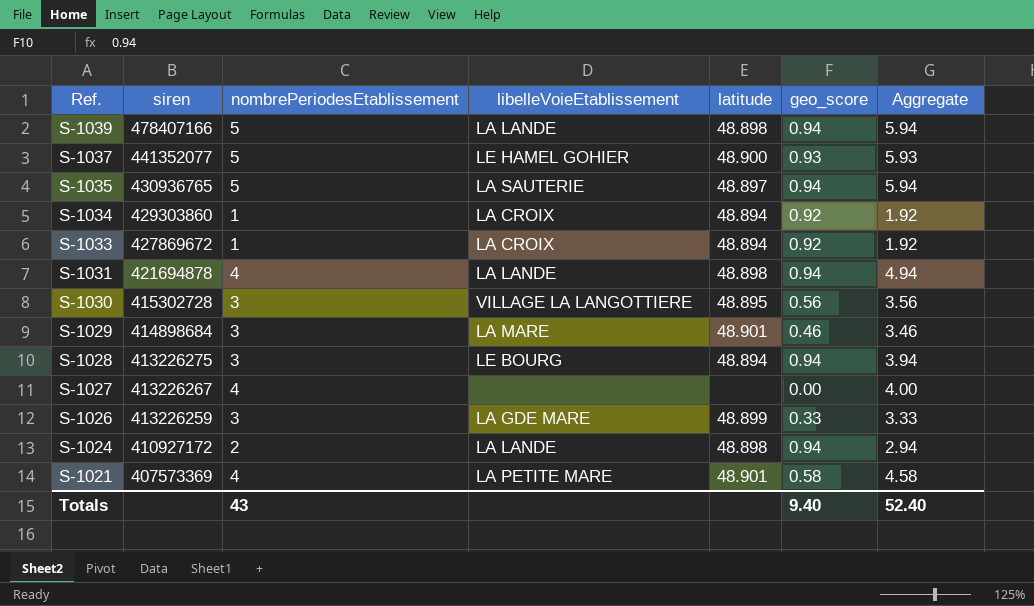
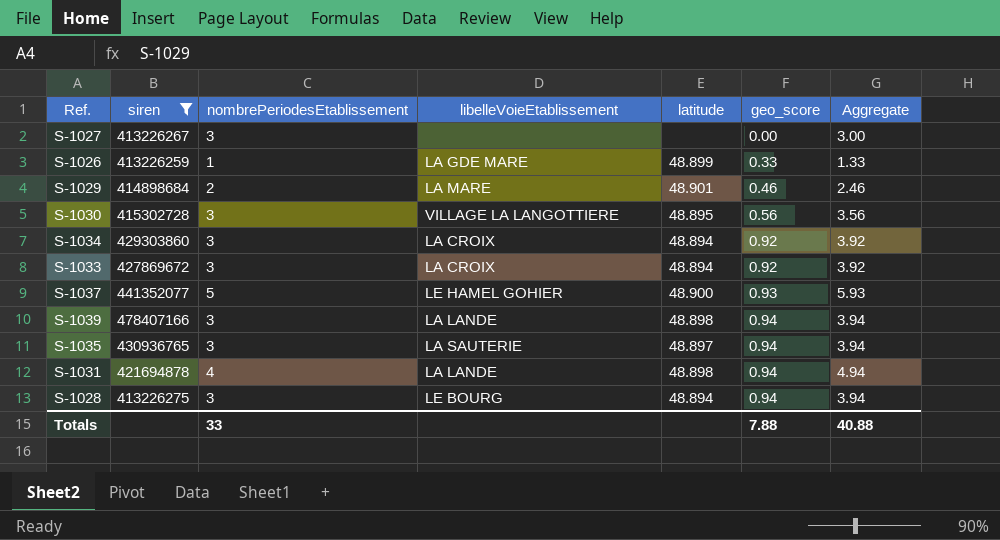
filter: none -> siren >= 413226259
row order: Ref. descending -> geo_score ascending
S-1027 | nombrePeriodesEtablissement: 4 -> 3
S-1027 | Aggregate: 4.00 -> 3.00
S-1026 | nombrePeriodesEtablissement: 3 -> 1
S-1026 | Aggregate: 3.33 -> 1.33
S-1029 | nombrePeriodesEtablissement: 3 -> 2
S-1029 | Aggregate: 3.46 -> 2.46
S-1034 | nombrePeriodesEtablissement: 1 -> 3
S-1034 | Aggregate: 1.92 -> 3.92
S-1033 | nombrePeriodesEtablissement: 1 -> 3
S-1033 | Aggregate: 1.92 -> 3.92
S-1039 | nombrePeriodesEtablissement: 5 -> 3
S-1039 | Aggregate: 5.94 -> 3.94
S-1035 | nombrePeriodesEtablissement: 5 -> 3
S-1035 | Aggregate: 5.94 -> 3.94
Totals | nombrePeriodesEtablissement: 43 -> 33
Totals | geo_score: 9.40 -> 7.88
Totals | Aggregate: 52.40 -> 40.88

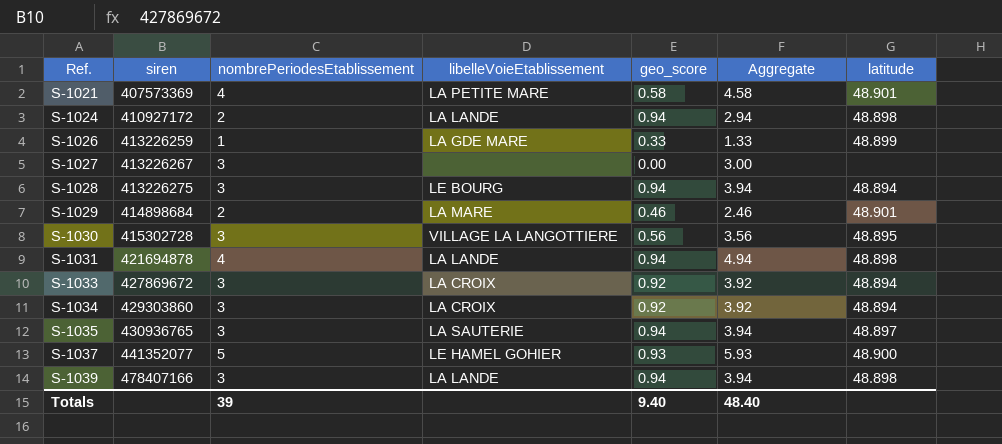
filter: siren >= 413226259 -> none
row order: geo_score ascending -> Ref. ascending
column latitude | position: 5 -> 7
Totals | nombrePeriodesEtablissement: 33 -> 39
Totals | geo_score: 7.88 -> 9.40
Totals | Aggregate: 40.88 -> 48.40

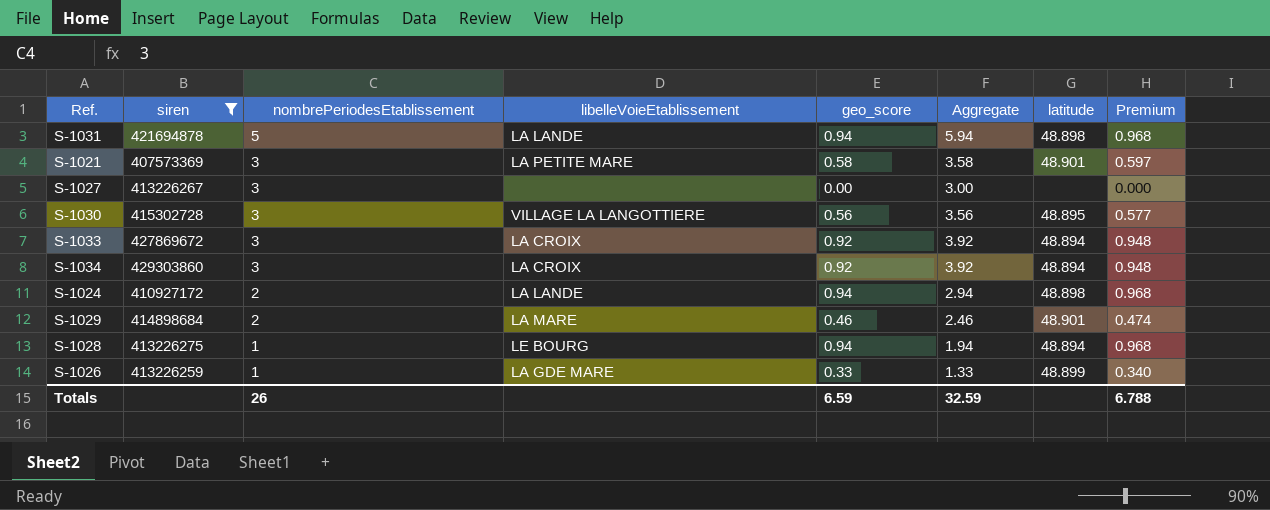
filter: none -> siren <= 429303860
row order: Ref. ascending -> nombrePeriodesEtablissement descending
column Premium | formula: none -> [geo_score] * 1.03
S-1031 | nombrePeriodesEtablissement: 4 -> 5
S-1031 | Aggregate: 4.94 -> 5.94
S-1021 | nombrePeriodesEtablissement: 4 -> 3
S-1021 | Aggregate: 4.58 -> 3.58
S-1028 | nombrePeriodesEtablissement: 3 -> 1
S-1028 | Aggregate: 3.94 -> 1.94
Totals | nombrePeriodesEtablissement: 39 -> 26
Totals | geo_score: 9.40 -> 6.59
Totals | Aggregate: 48.40 -> 32.59

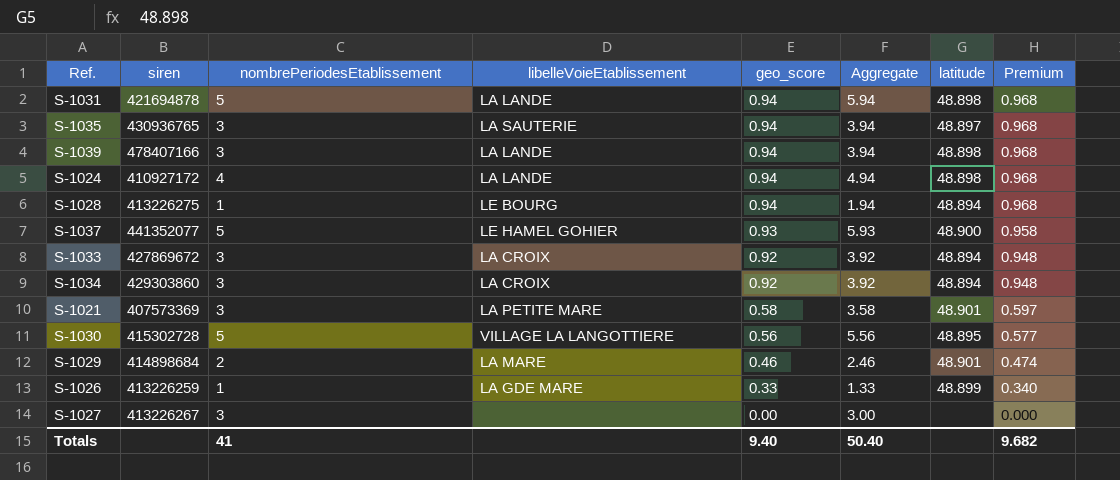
filter: siren <= 429303860 -> none
row order: nombrePeriodesEtablissement descending -> geo_score descending
S-1024 | nombrePeriodesEtablissement: 2 -> 4
S-1024 | Aggregate: 2.94 -> 4.94
S-1030 | nombrePeriodesEtablissement: 3 -> 5
S-1030 | Aggregate: 3.56 -> 5.56
Totals | nombrePeriodesEtablissement: 26 -> 41
Totals | geo_score: 6.59 -> 9.40
Totals | Aggregate: 32.59 -> 50.40
Totals | Premium: 6.788 -> 9.682

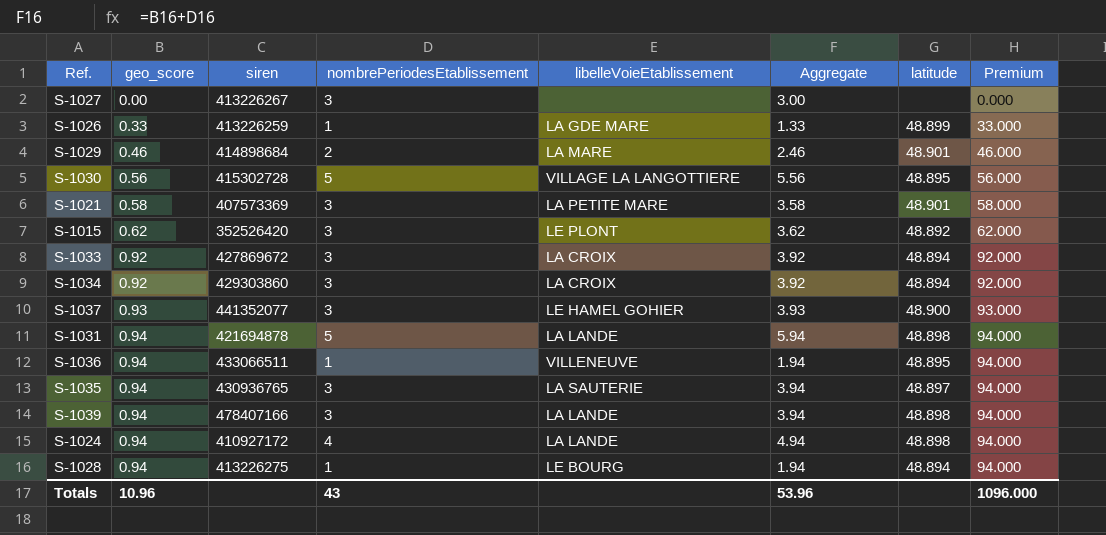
row order: geo_score descending -> geo_score ascending
column geo_score | position: 5 -> 2
column Premium | formula: [geo_score] * 1.03 -> [geo_score] * 100
row S-1015: none -> 0.62 | 352526420 | 3 | LE PLONT | 3.62 | 48.892 | 62.000
S-1037 | nombrePeriodesEtablissement: 5 -> 3
S-1037 | Aggregate: 5.93 -> 3.93
row S-1036: none -> 0.94 | 433066511 | 1 | VILLENEUVE | 1.94 | 48.895 | 94.000
Totals | geo_score: 9.40 -> 10.96
Totals | nombrePeriodesEtablissement: 41 -> 43
Totals | Aggregate: 50.40 -> 53.96
Totals | Premium: 9.682 -> 1096.000

